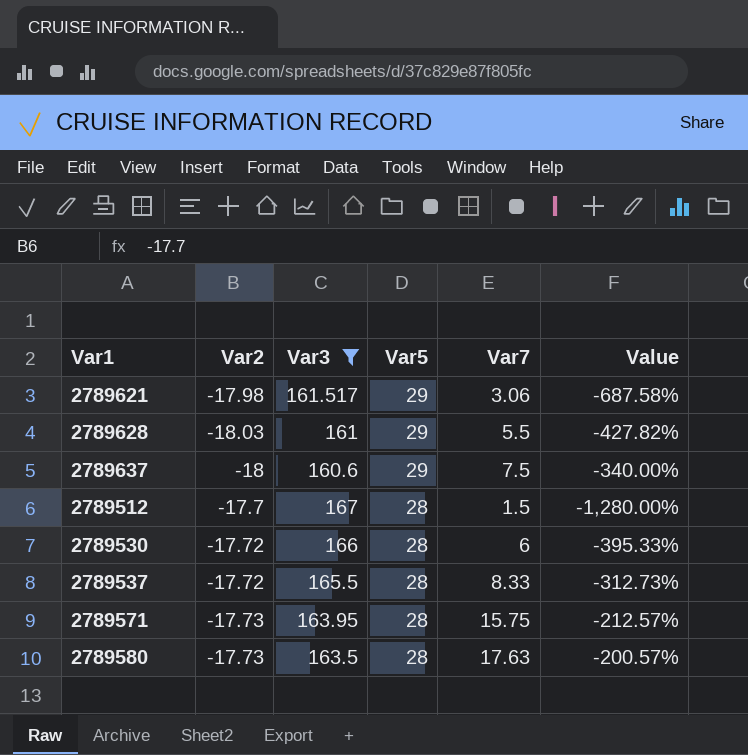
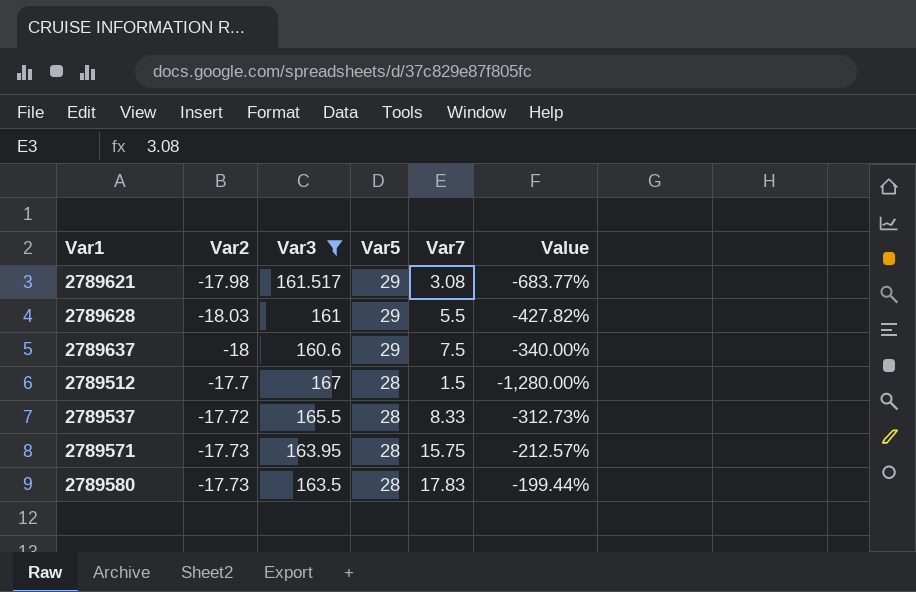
row 2789530: -17.72 | 166 | 28 | 6 | -395.33% -> none
2789621 | Var7: 3.06 -> 3.08
2789621 | Value: -687.58% -> -683.77%
2789580 | Var7: 17.63 -> 17.83
2789580 | Value: -200.57% -> -199.44%

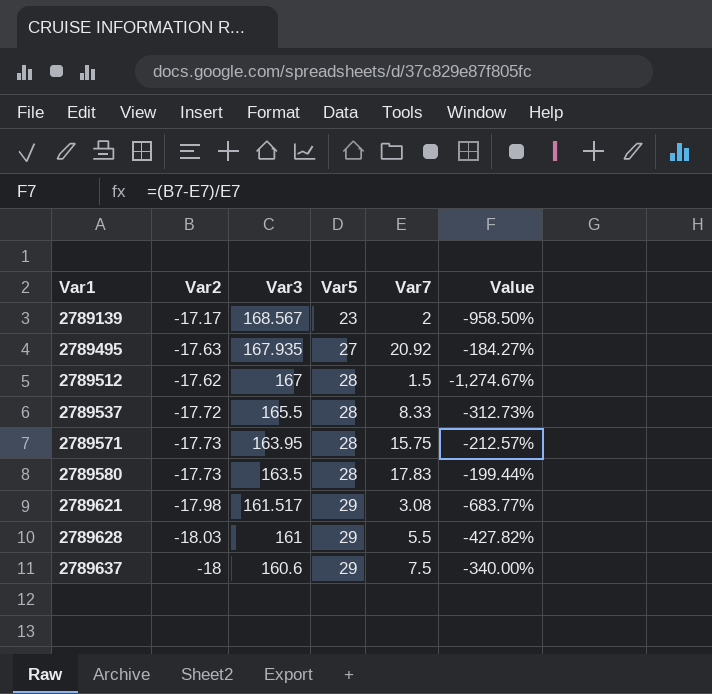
filter: Var3 <= 167 -> none
row order: Var5 descending -> Var1 ascending
2789512 | Var2: -17.7 -> -17.62
2789512 | Value: -1,280.00% -> -1,274.67%

